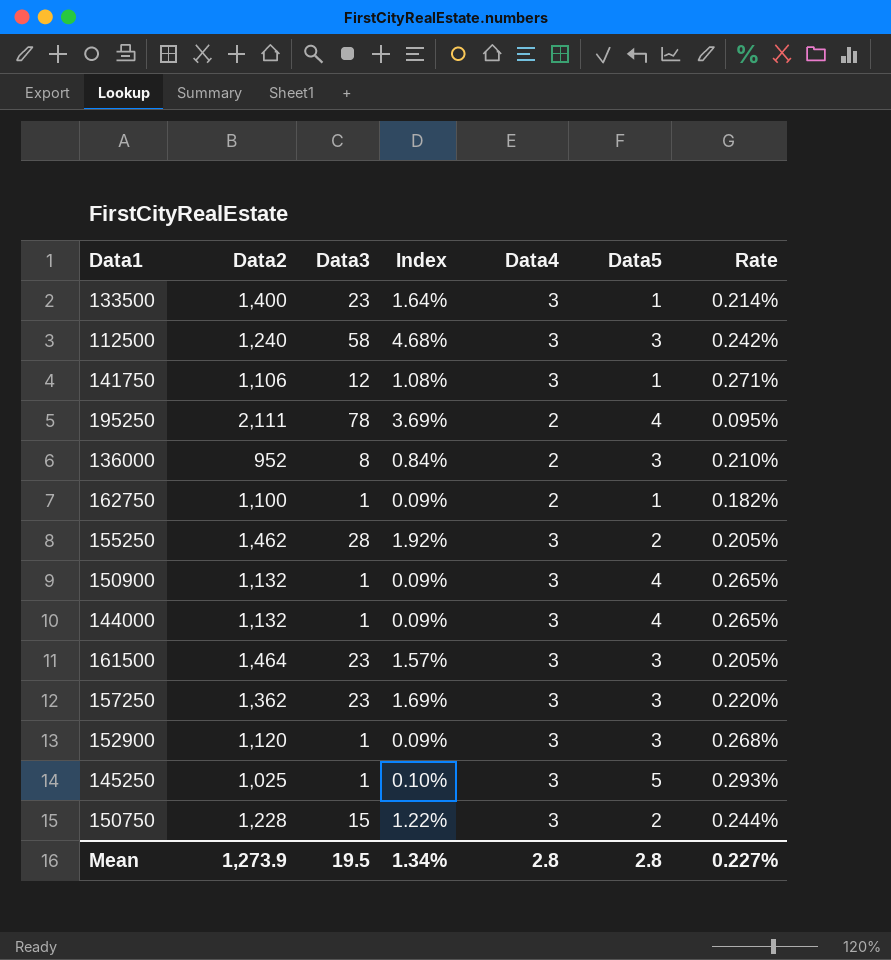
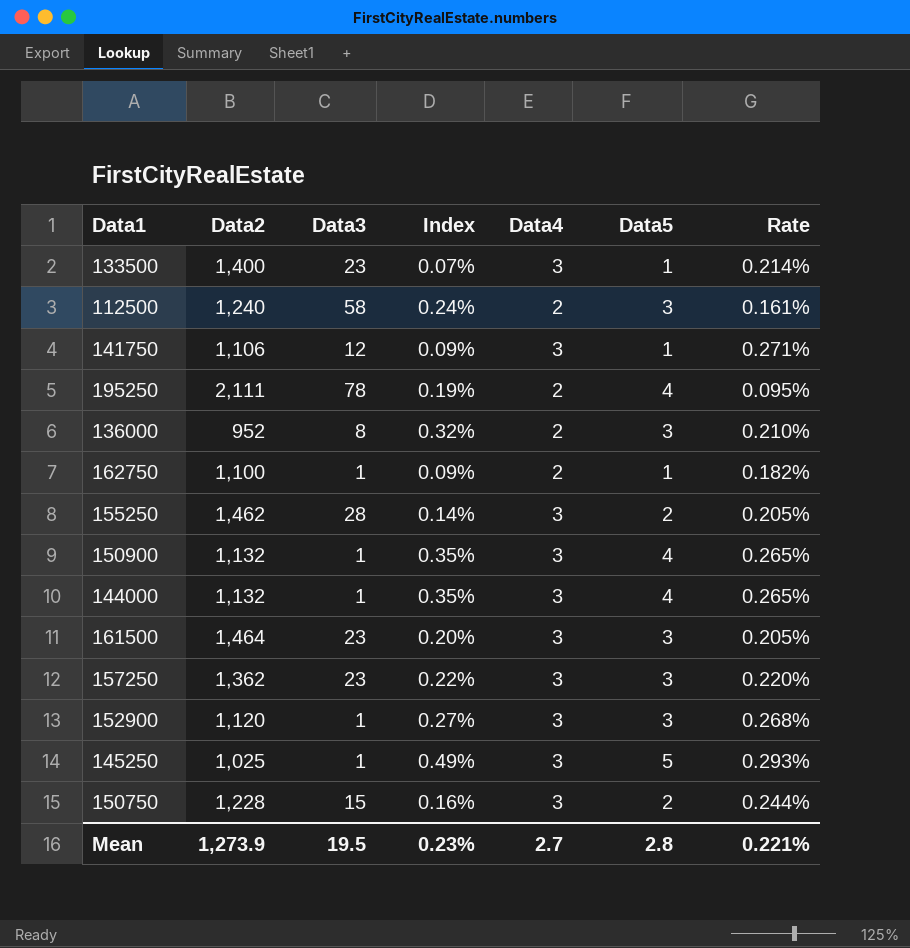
column Index | formula: [Data3] / [Data2] -> [Data5] / [Data2]
112500 | Data4: 3 -> 2
112500 | Rate: 0.242% -> 0.161%
Mean | Index: 1.34% -> 0.23%
Mean | Data4: 2.8 -> 2.7
Mean | Rate: 0.227% -> 0.221%

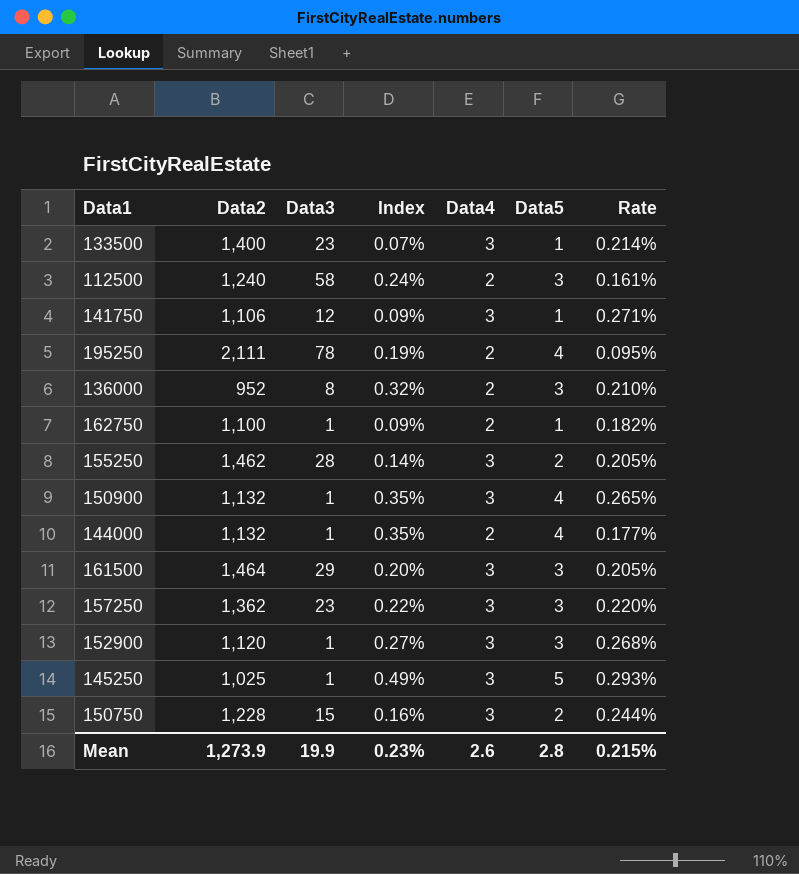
144000 | Data4: 3 -> 2
144000 | Rate: 0.265% -> 0.177%
161500 | Data3: 23 -> 29
Mean | Data3: 19.5 -> 19.9
Mean | Data4: 2.7 -> 2.6
Mean | Rate: 0.221% -> 0.215%

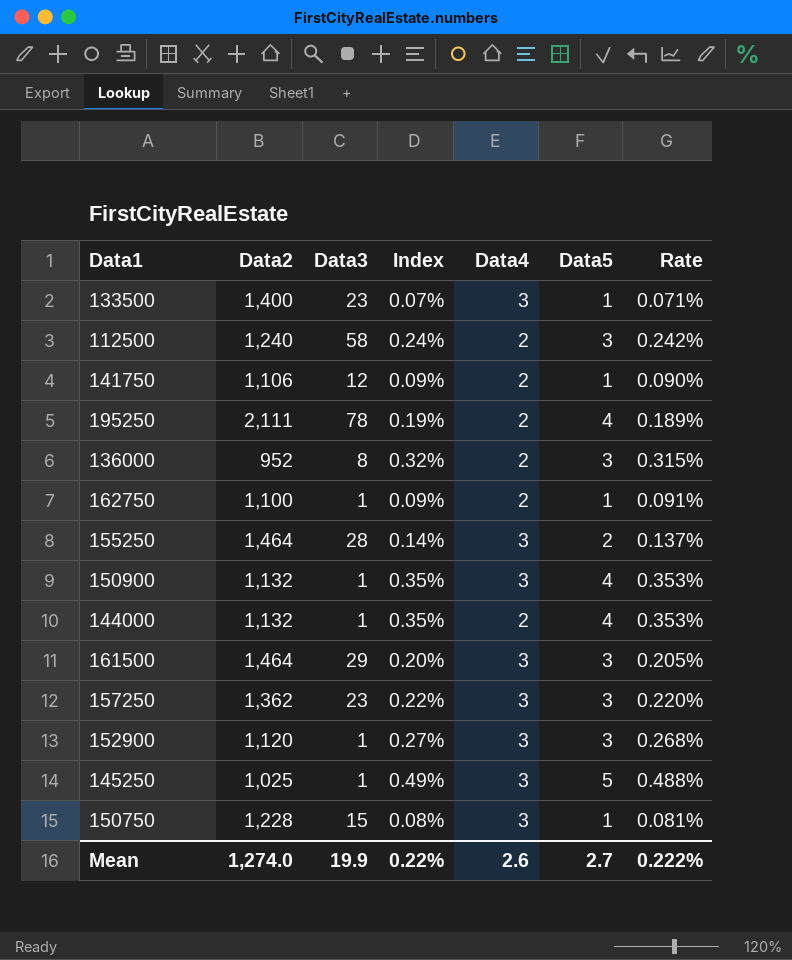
column Rate | formula: [Data4] / [Data2] -> [Data5] / [Data2]
141750 | Data4: 3 -> 2
155250 | Data2: 1,462 -> 1,464
150750 | Index: 0.16% -> 0.08%
150750 | Data5: 2 -> 1
Mean | Data2: 1,273.9 -> 1,274.0
Mean | Index: 0.23% -> 0.22%
Mean | Data5: 2.8 -> 2.7
Mean | Rate: 0.215% -> 0.222%

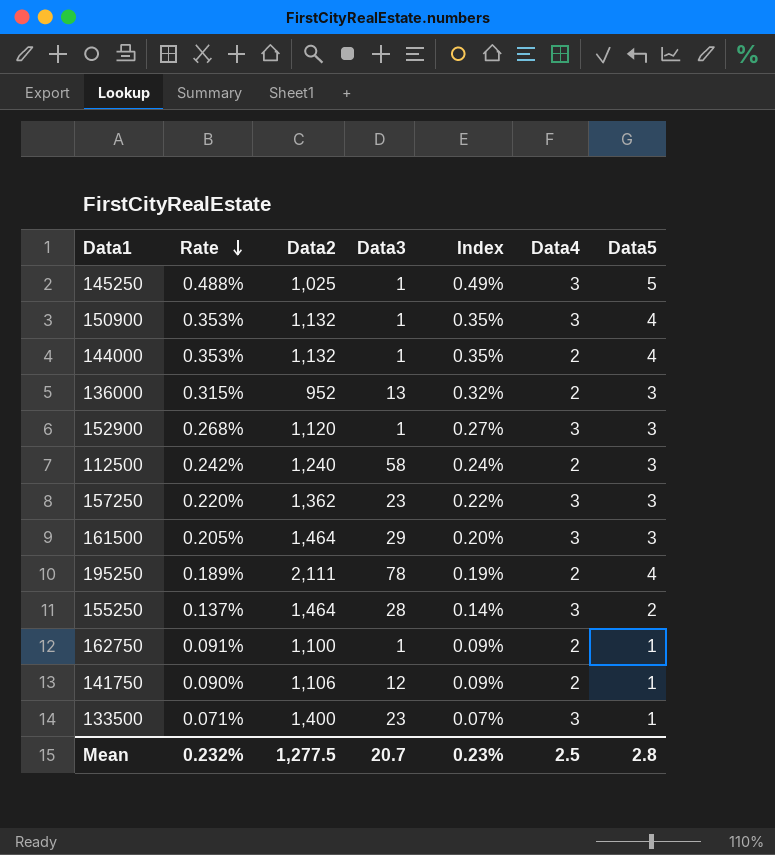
row order: none -> Rate descending
column Rate | position: 7 -> 2
row 150750: 1,228 | 15 | 0.08% | 3 | 1 | 0.081% -> none
136000 | Data3: 8 -> 13
Mean | Rate: 0.222% -> 0.232%
Mean | Data2: 1,274.0 -> 1,277.5
Mean | Data3: 19.9 -> 20.7
Mean | Index: 0.22% -> 0.23%
Mean | Data4: 2.6 -> 2.5
Mean | Data5: 2.7 -> 2.8

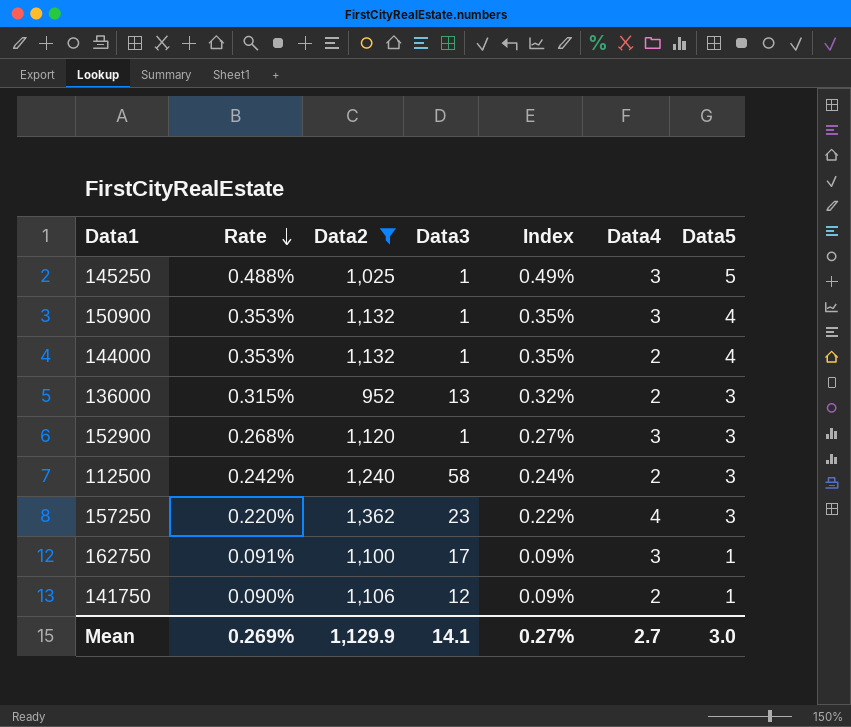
filter: none -> Data2 <= 1,362
157250 | Data4: 3 -> 4
162750 | Data3: 1 -> 17
162750 | Data4: 2 -> 3
Mean | Rate: 0.232% -> 0.269%
Mean | Data2: 1,277.5 -> 1,129.9
Mean | Data3: 20.7 -> 14.1
Mean | Index: 0.23% -> 0.27%
Mean | Data4: 2.5 -> 2.7
Mean | Data5: 2.8 -> 3.0

